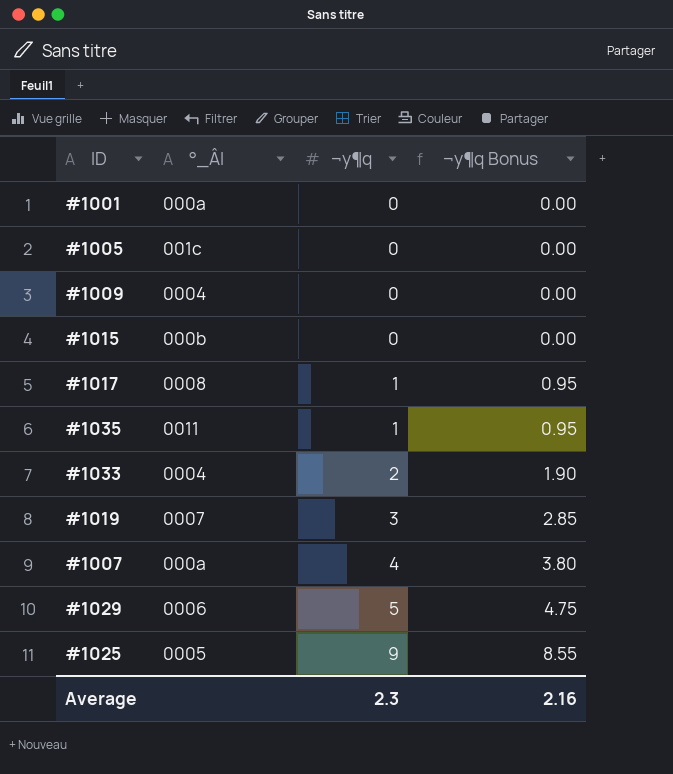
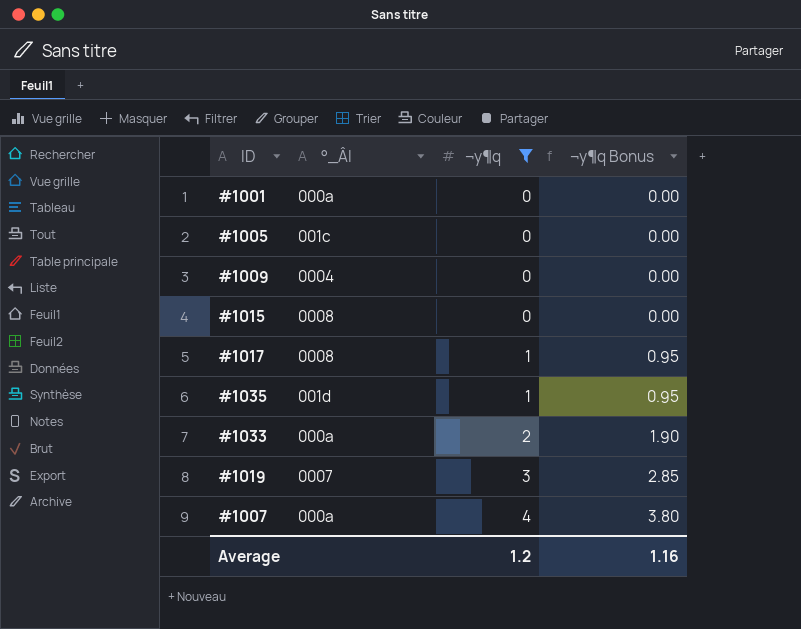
filter: none -> ¬y¶q <= 4
#1015 | °_ÂI: 000b -> 0008
#1035 | °_ÂI: 0011 -> 001d
#1033 | °_ÂI: 0004 -> 000a
Average | ¬y¶q: 2.3 -> 1.2
Average | ¬y¶q Bonus: 2.16 -> 1.16

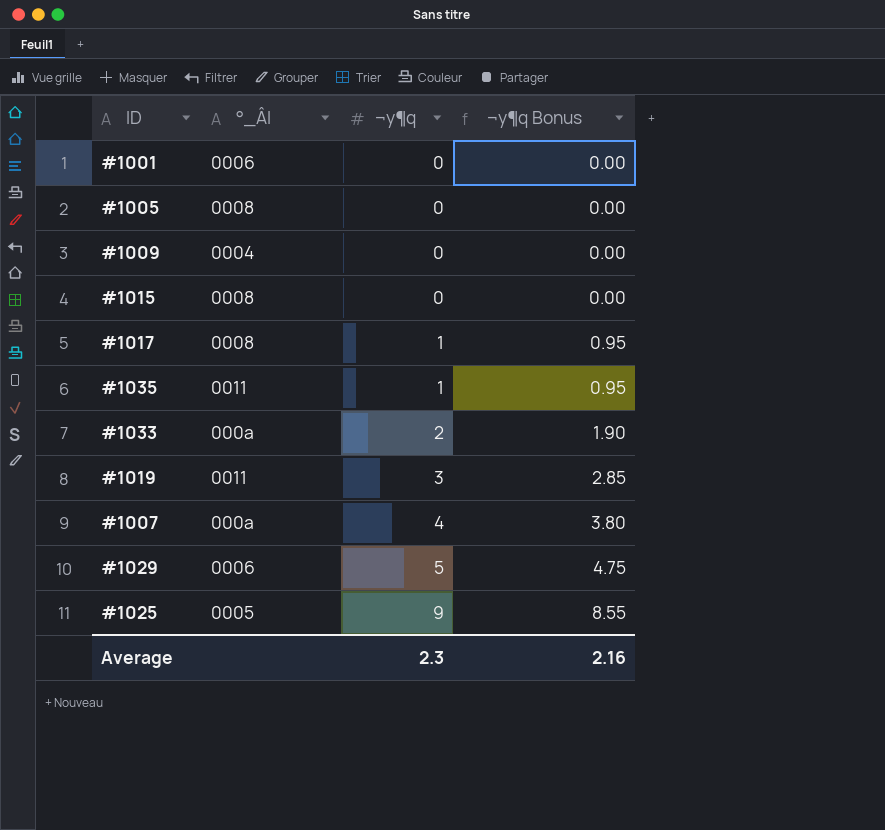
filter: ¬y¶q <= 4 -> none
#1001 | °_ÂI: 000a -> 0006
#1005 | °_ÂI: 001c -> 0008
#1035 | °_ÂI: 001d -> 0011
#1019 | °_ÂI: 0007 -> 0011
Average | ¬y¶q: 1.2 -> 2.3
Average | ¬y¶q Bonus: 1.16 -> 2.16

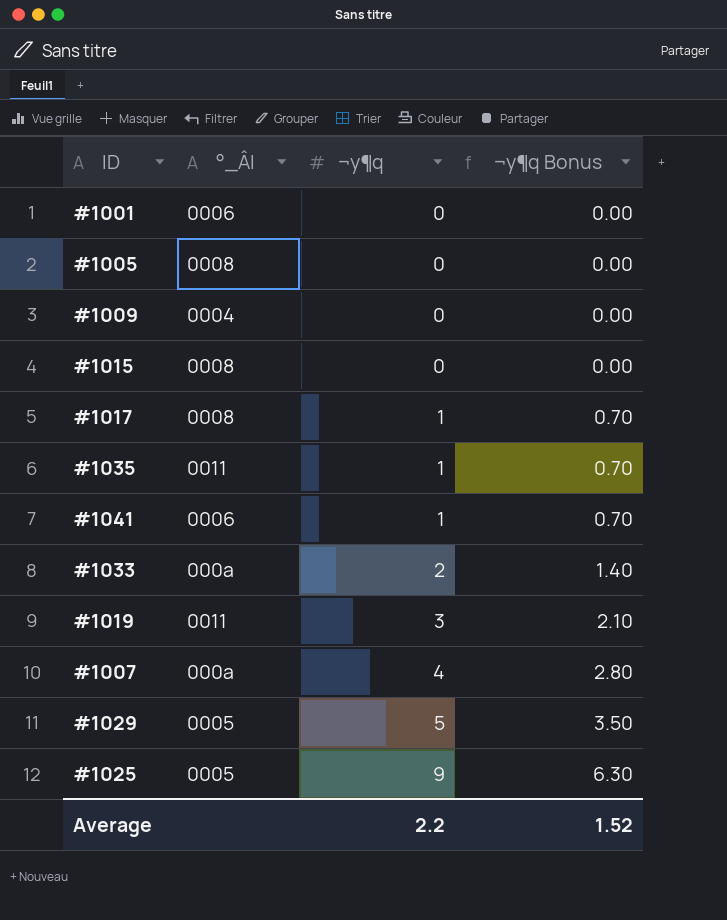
column ¬y¶q Bonus | formula: [¬y¶q] * 0.95 -> [¬y¶q] * 0.7
row #1041: none -> 0006 | 1 | 0.70
#1029 | °_ÂI: 0006 -> 0005
Average | ¬y¶q: 2.3 -> 2.2
Average | ¬y¶q Bonus: 2.16 -> 1.52

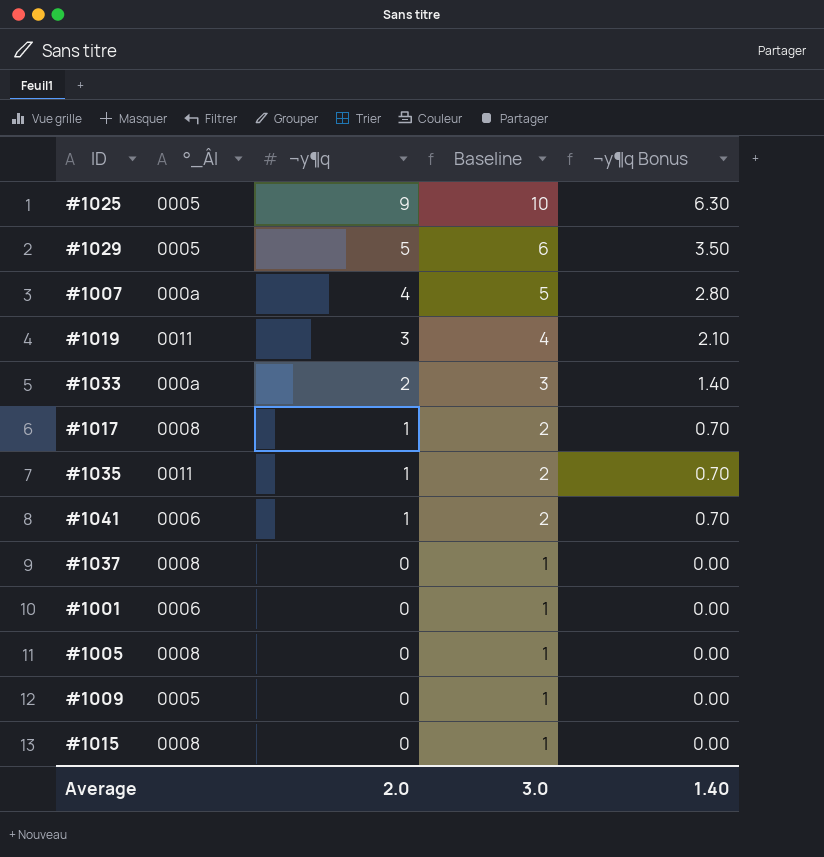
row order: ¬y¶q ascending -> ¬y¶q descending
column Baseline | formula: none -> [¬y¶q] + 1
row #1037: none -> 0008 | 0 | 1 | 0.00
#1009 | °_ÂI: 0004 -> 0005
Average | ¬y¶q: 2.2 -> 2.0
Average | ¬y¶q Bonus: 1.52 -> 1.40

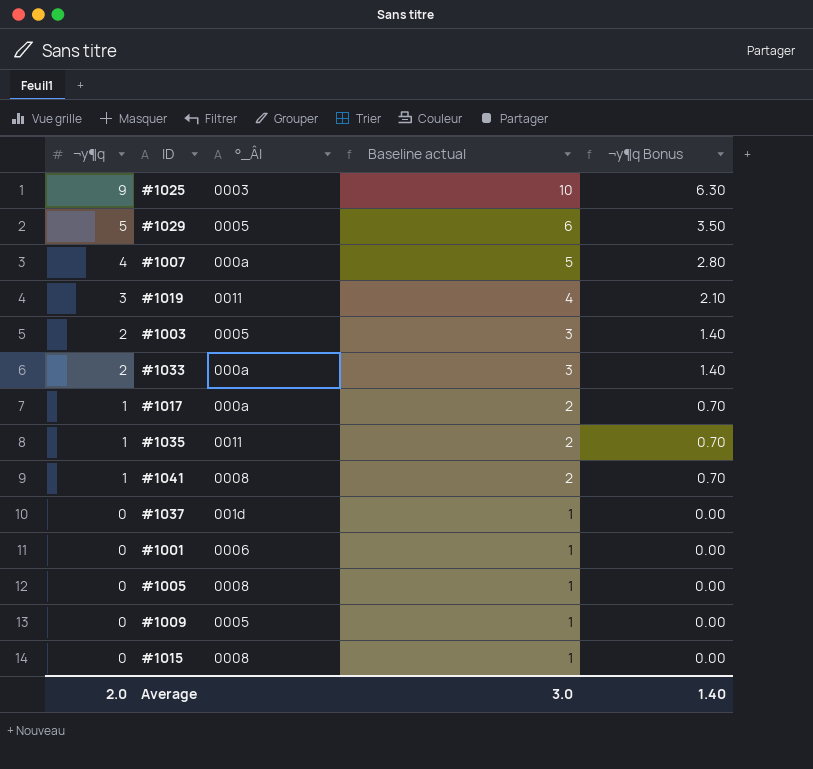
column ¬y¶q | position: 3 -> 1
column name: Baseline -> Baseline actual
#1025 | °_ÂI: 0005 -> 0003
row #1003: none -> 2 | 0005 | 3 | 1.40
#1017 | °_ÂI: 0008 -> 000a
#1041 | °_ÂI: 0006 -> 0008
#1037 | °_ÂI: 0008 -> 001d

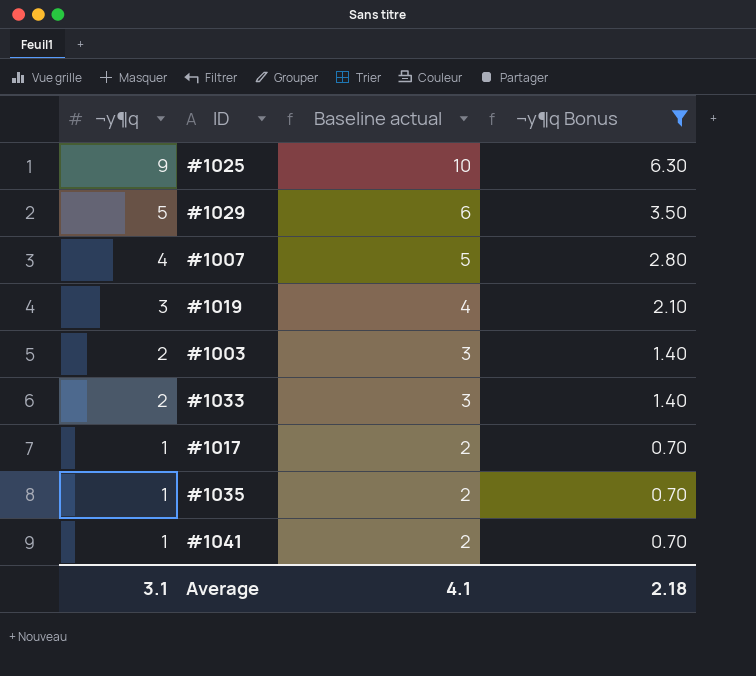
filter: none -> ¬y¶q Bonus != 0.00
column °_ÂI | position: 3 -> none
Average | ¬y¶q: 2.0 -> 3.1
Average | Baseline actual: 3.0 -> 4.1
Average | ¬y¶q Bonus: 1.40 -> 2.18

